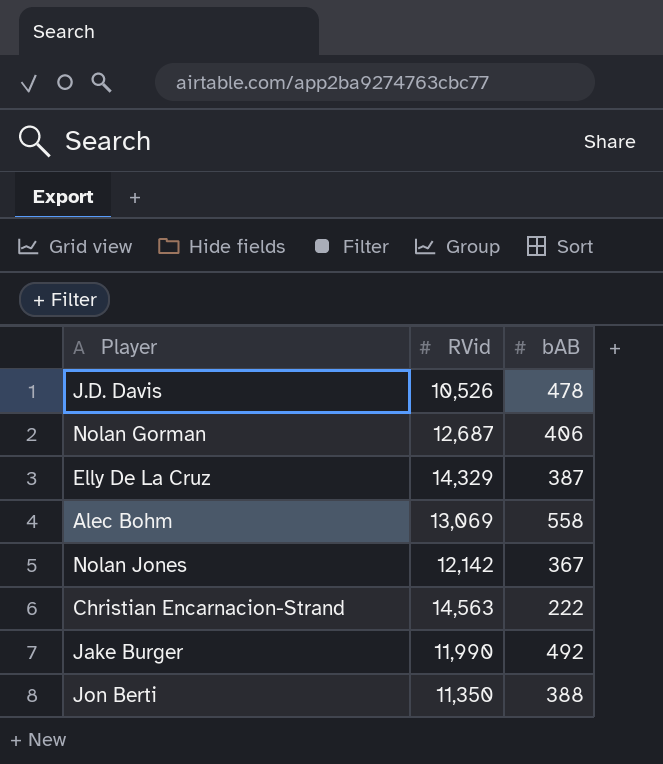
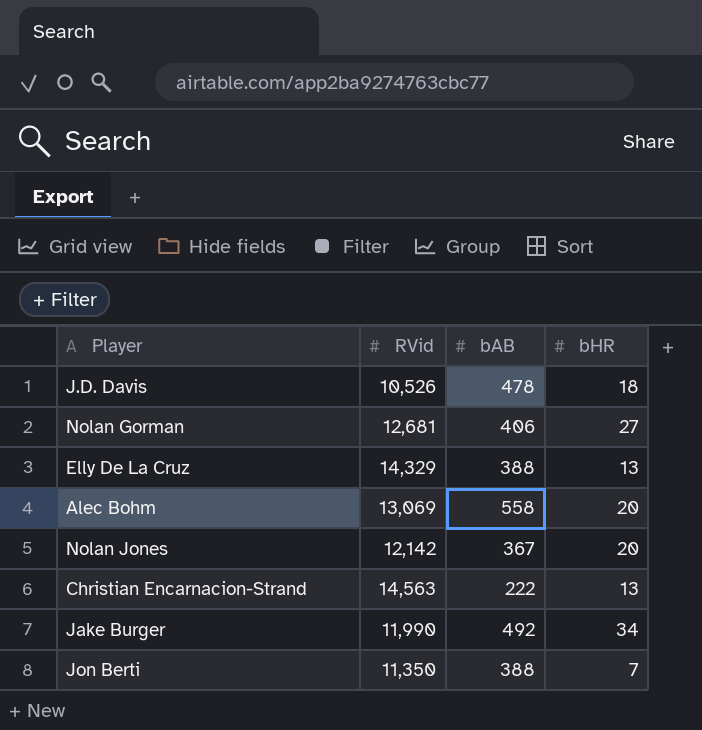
column bHR | position: none -> 4
Nolan Gorman | RVid: 12,687 -> 12,681
Elly De La Cruz | bAB: 387 -> 388

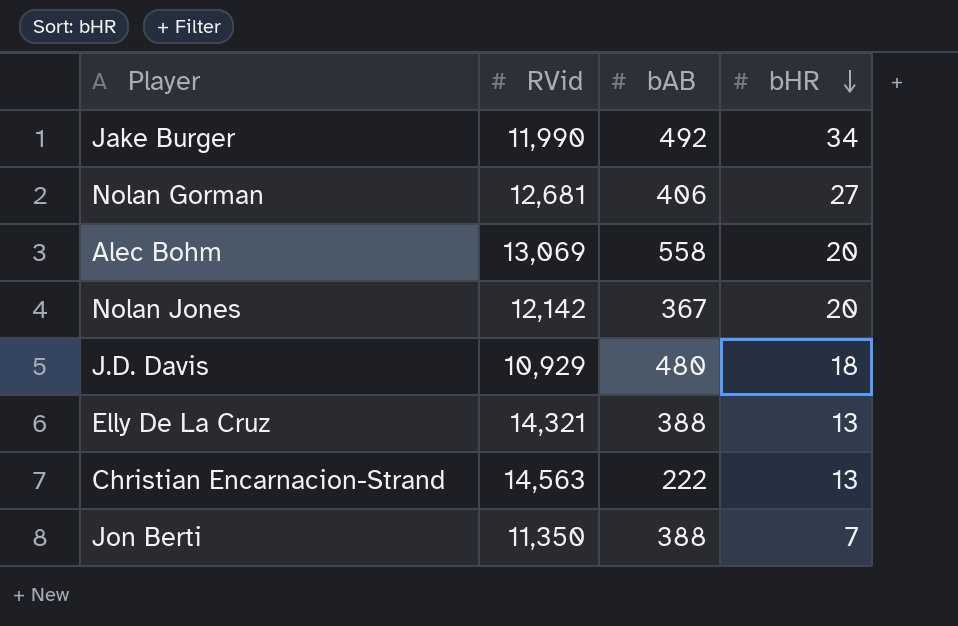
row order: none -> bHR descending
J.D. Davis | RVid: 10,526 -> 10,929
J.D. Davis | bAB: 478 -> 480
Elly De La Cruz | RVid: 14,329 -> 14,321

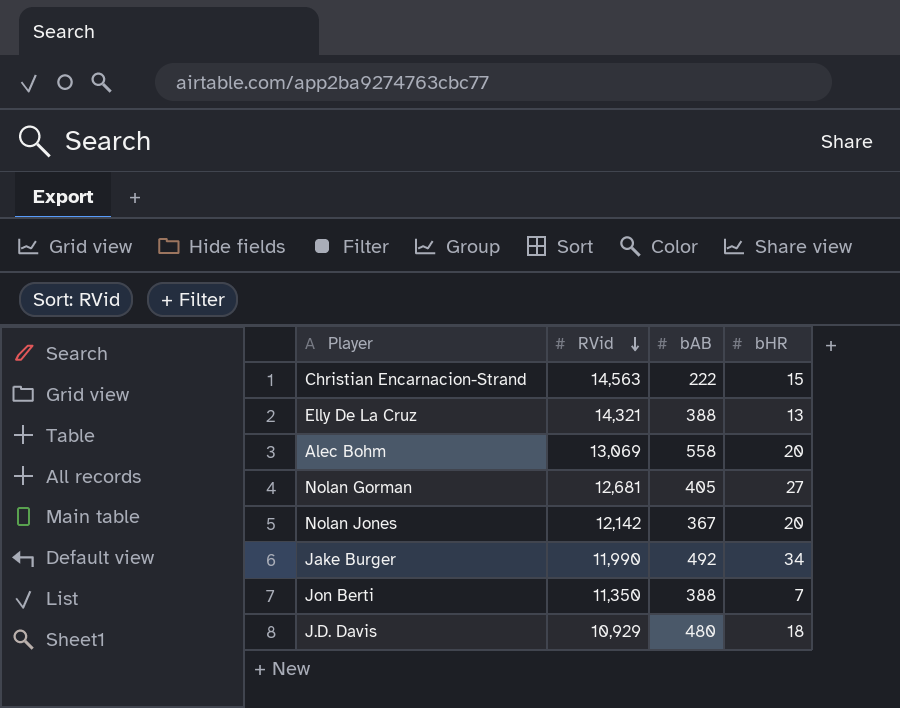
row order: bHR descending -> RVid descending
Christian Encarnacion-Strand | bHR: 13 -> 15
Nolan Gorman | bAB: 406 -> 405

